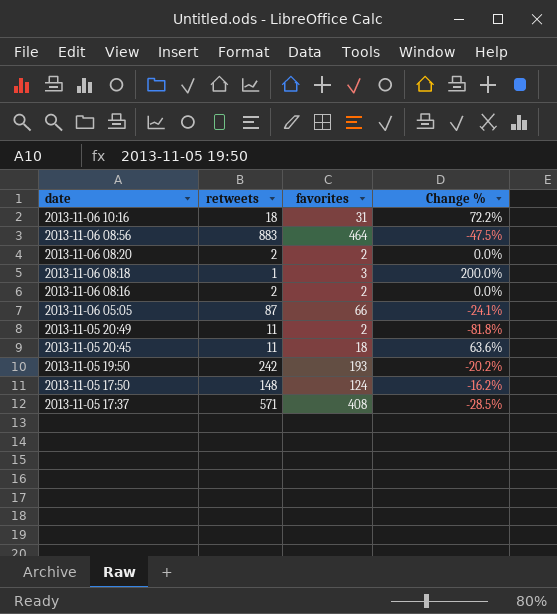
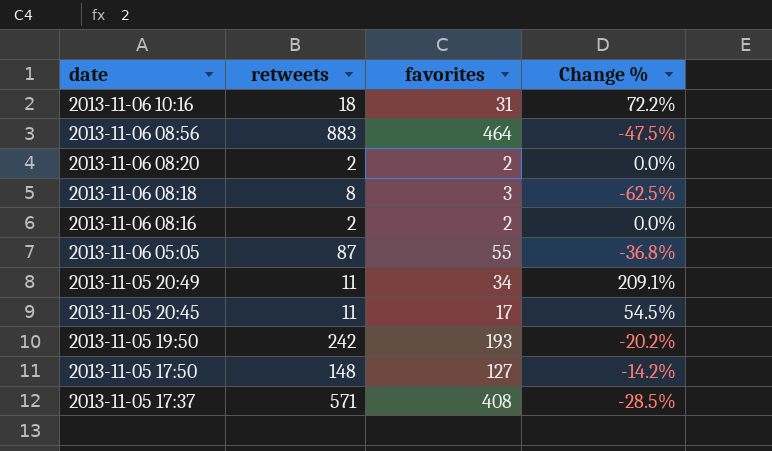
2013-11-06 08:18 | retweets: 1 -> 8
2013-11-06 08:18 | Change %: 200.0% -> -62.5%
2013-11-06 05:05 | favorites: 66 -> 55
2013-11-06 05:05 | Change %: -24.1% -> -36.8%
2013-11-05 20:49 | favorites: 2 -> 34
2013-11-05 20:49 | Change %: -81.8% -> 209.1%
2013-11-05 20:45 | favorites: 18 -> 17
2013-11-05 20:45 | Change %: 63.6% -> 54.5%
2013-11-05 17:50 | favorites: 124 -> 127
2013-11-05 17:50 | Change %: -16.2% -> -14.2%

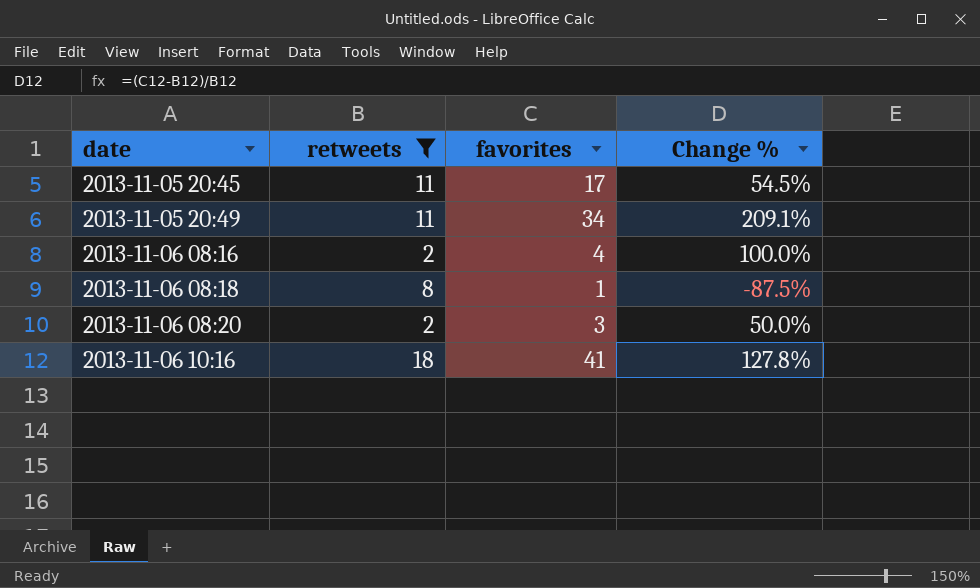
filter: none -> retweets <= 18
row order: date descending -> date ascending
2013-11-06 08:16 | favorites: 2 -> 4
2013-11-06 08:16 | Change %: 0.0% -> 100.0%
2013-11-06 08:18 | favorites: 3 -> 1
2013-11-06 08:18 | Change %: -62.5% -> -87.5%
2013-11-06 08:20 | favorites: 2 -> 3
2013-11-06 08:20 | Change %: 0.0% -> 50.0%
2013-11-06 10:16 | favorites: 31 -> 41
2013-11-06 10:16 | Change %: 72.2% -> 127.8%

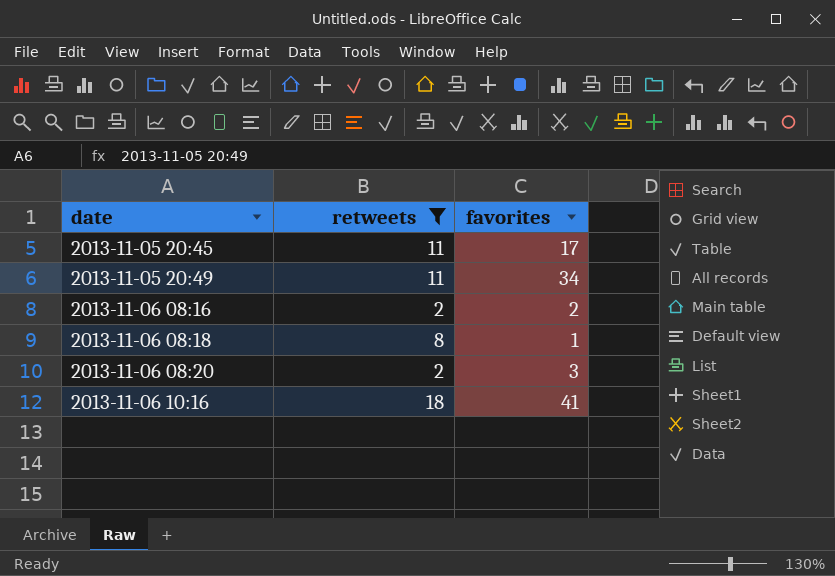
column Change % | formula: ([favorites] - [retweets]) / [retweets] -> none
2013-11-06 08:16 | favorites: 4 -> 2

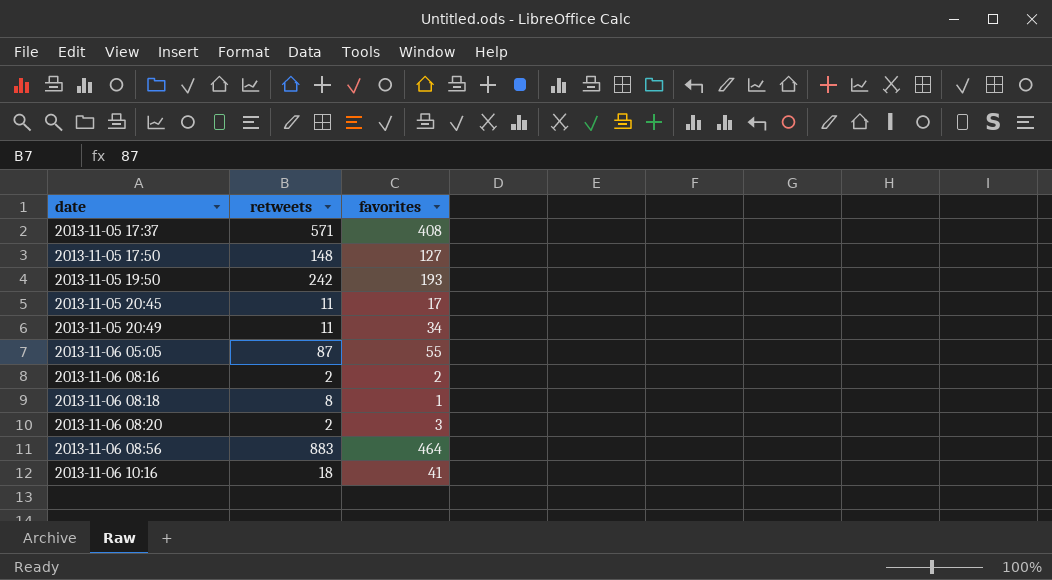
filter: retweets <= 18 -> none

